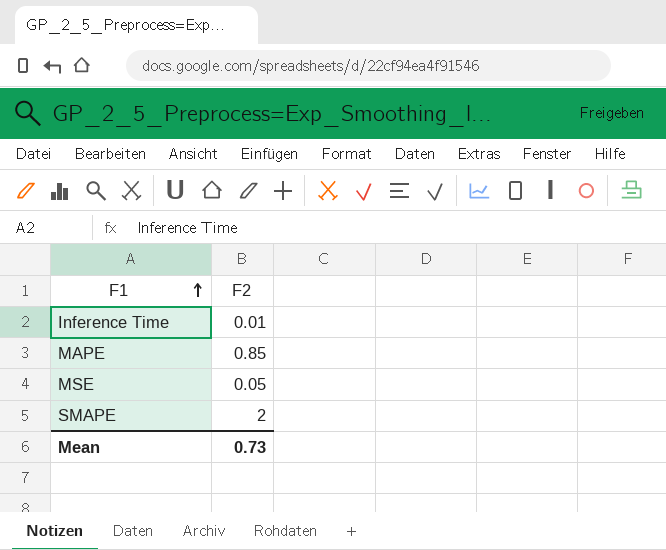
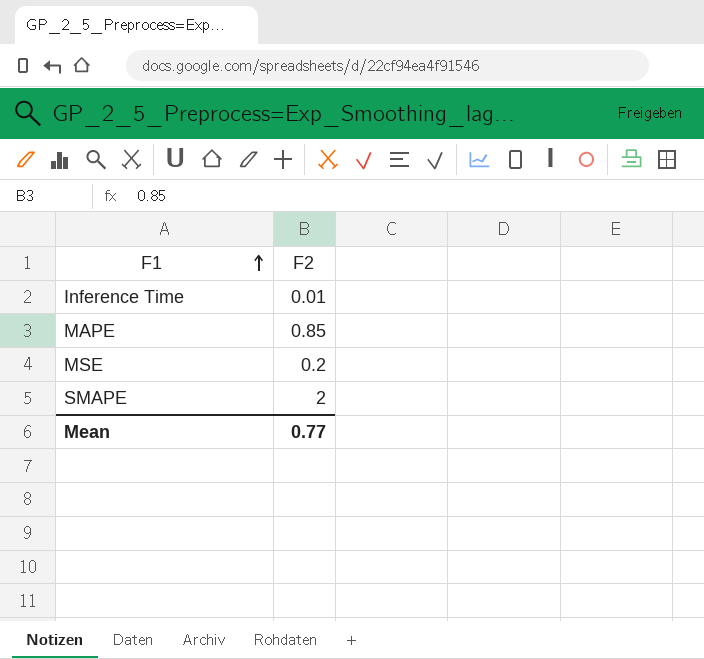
MSE | F2: 0.05 -> 0.2
Mean | F2: 0.73 -> 0.77

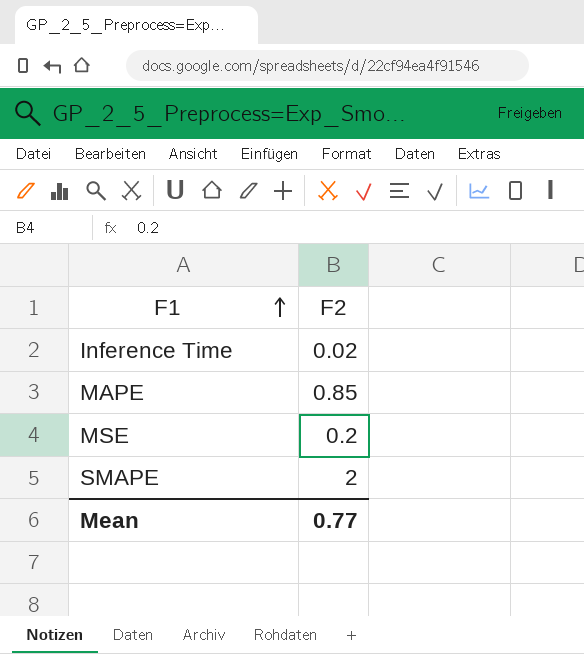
Inference Time | F2: 0.01 -> 0.02

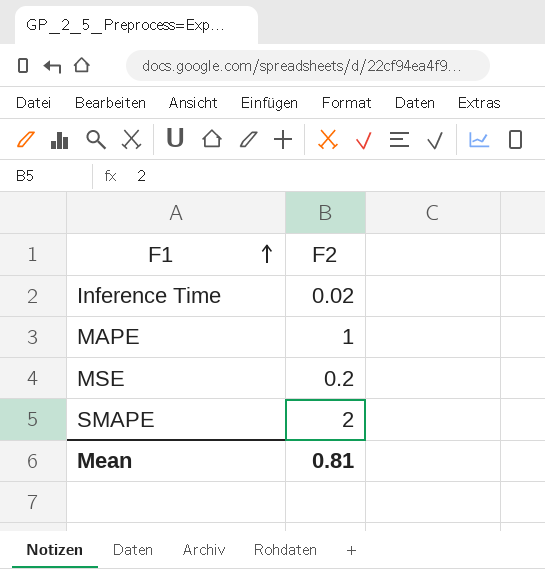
MAPE | F2: 0.85 -> 1
Mean | F2: 0.77 -> 0.81

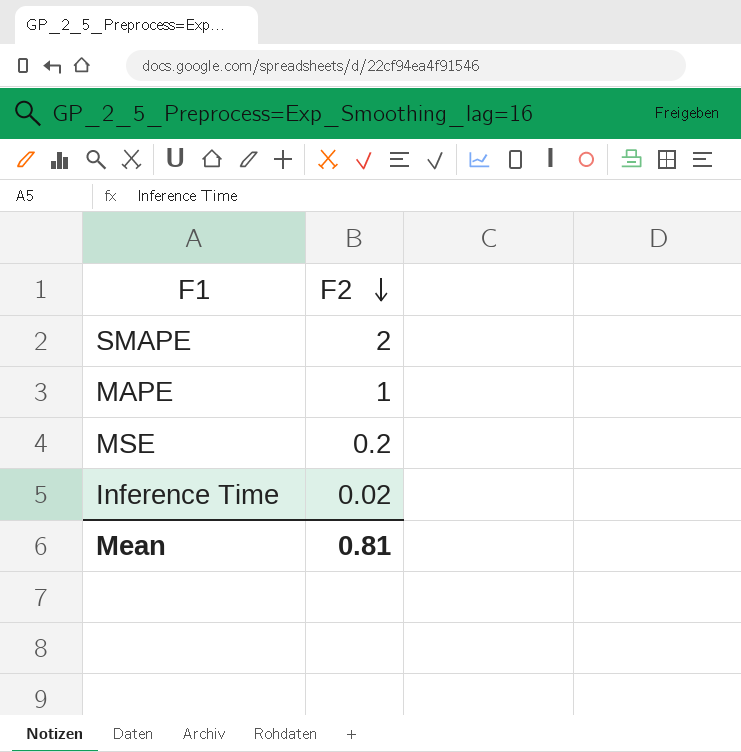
row order: F1 ascending -> F2 descending

